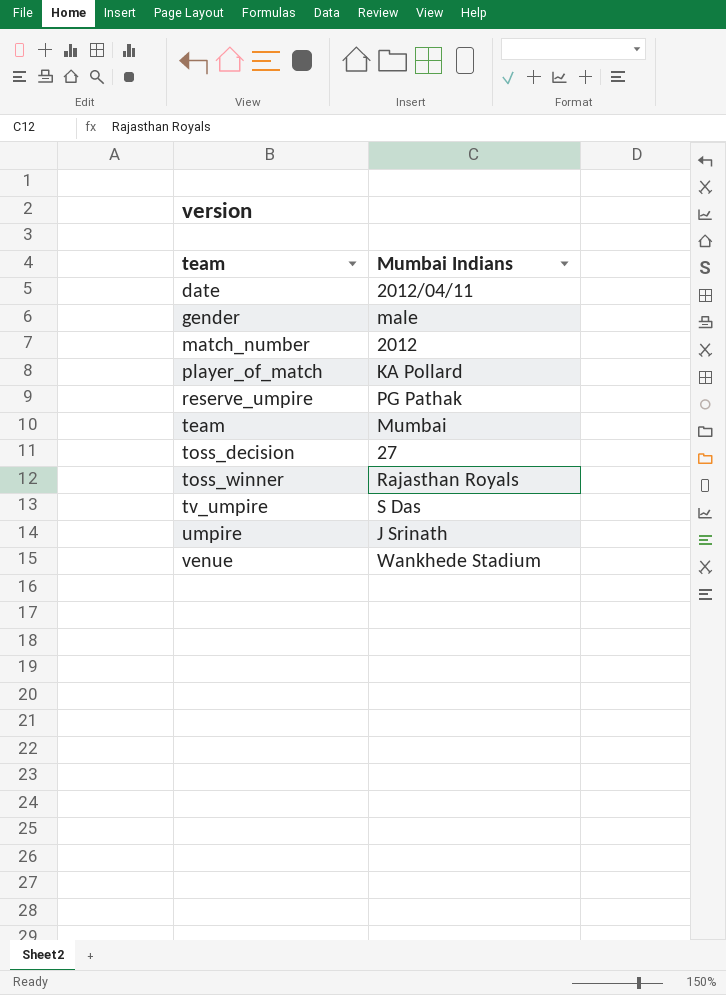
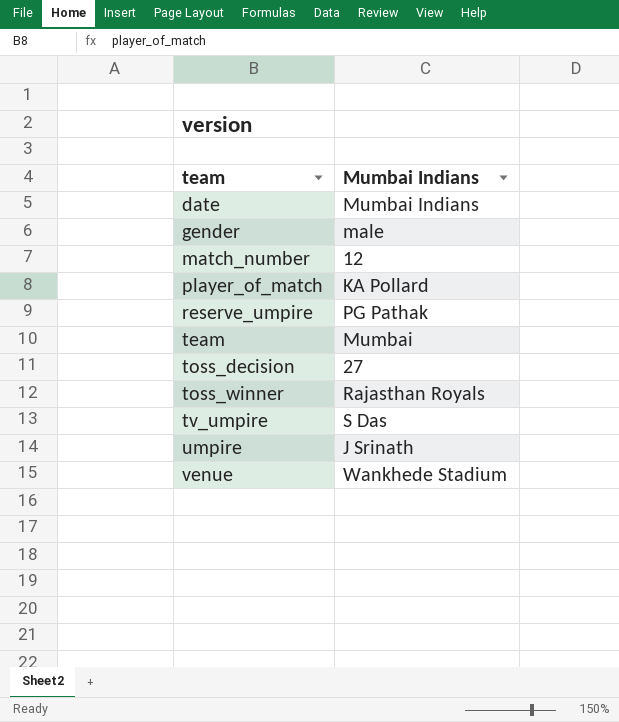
date | Mumbai Indians: 2012/04/11 -> Mumbai Indians
match_number | Mumbai Indians: 2012 -> 12

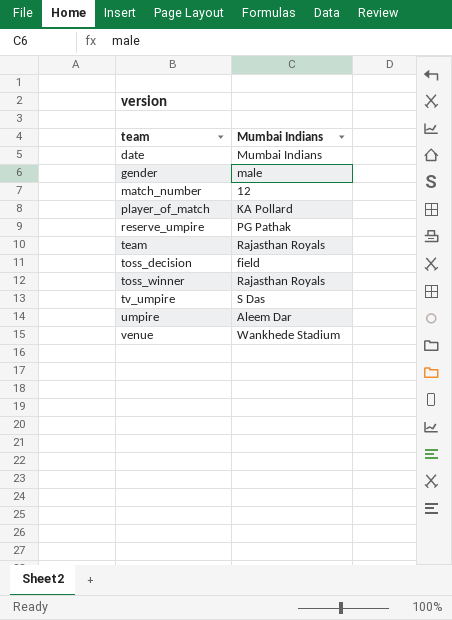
team | Mumbai Indians: Mumbai -> Rajasthan Royals
toss_decision | Mumbai Indians: 27 -> field
umpire | Mumbai Indians: J Srinath -> Aleem Dar

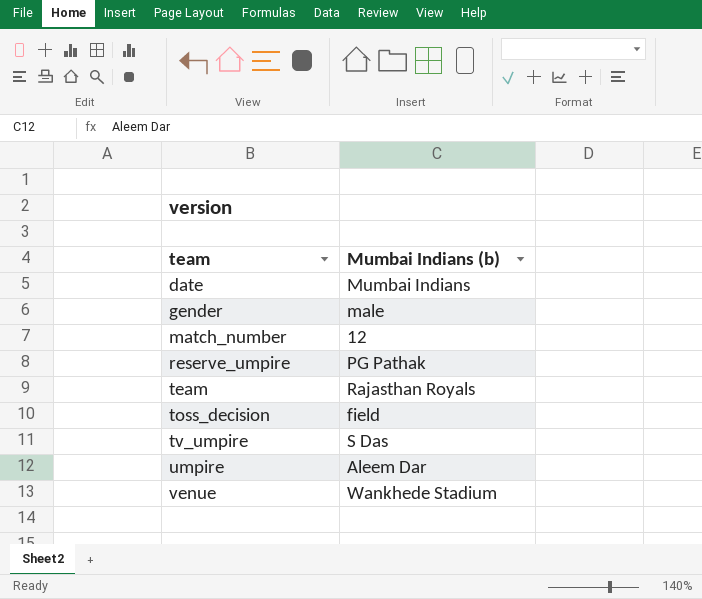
column name: Mumbai Indians -> Mumbai Indians (b)
row player_of_match: KA Pollard -> none
row toss_winner: Rajasthan Royals -> none

